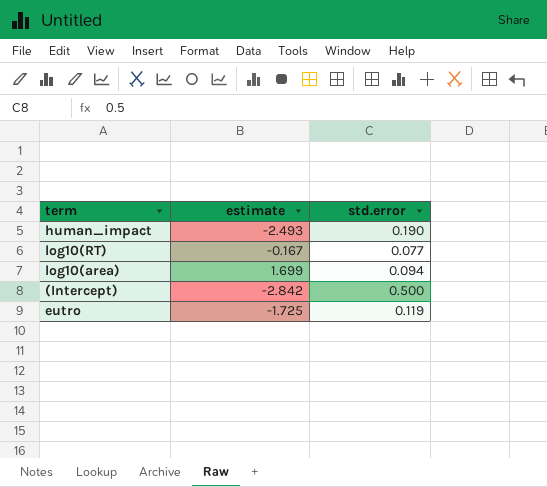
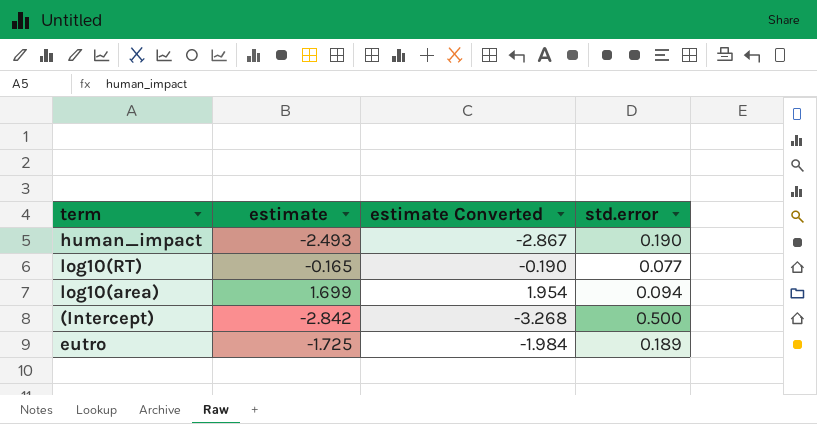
column estimate Converted | formula: none -> [estimate] * 1.15
log10(RT) | estimate: -0.167 -> -0.165
eutro | std.error: 0.119 -> 0.189

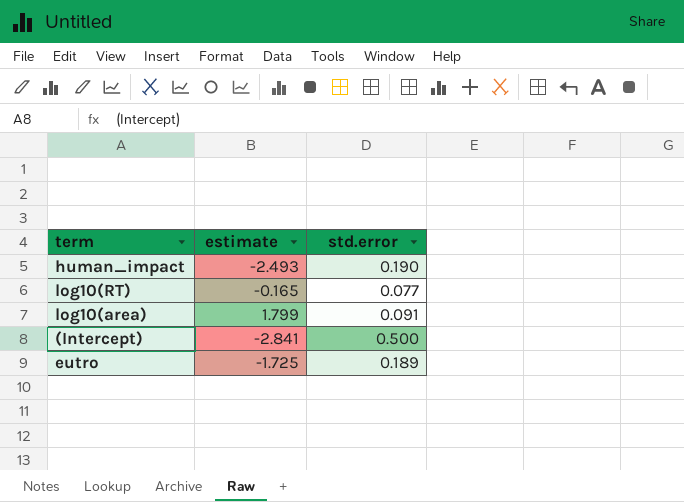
column estimate Converted | formula: [estimate] * 1.15 -> none
log10(area) | estimate: 1.699 -> 1.799
log10(area) | std.error: 0.094 -> 0.091
(Intercept) | estimate: -2.842 -> -2.841

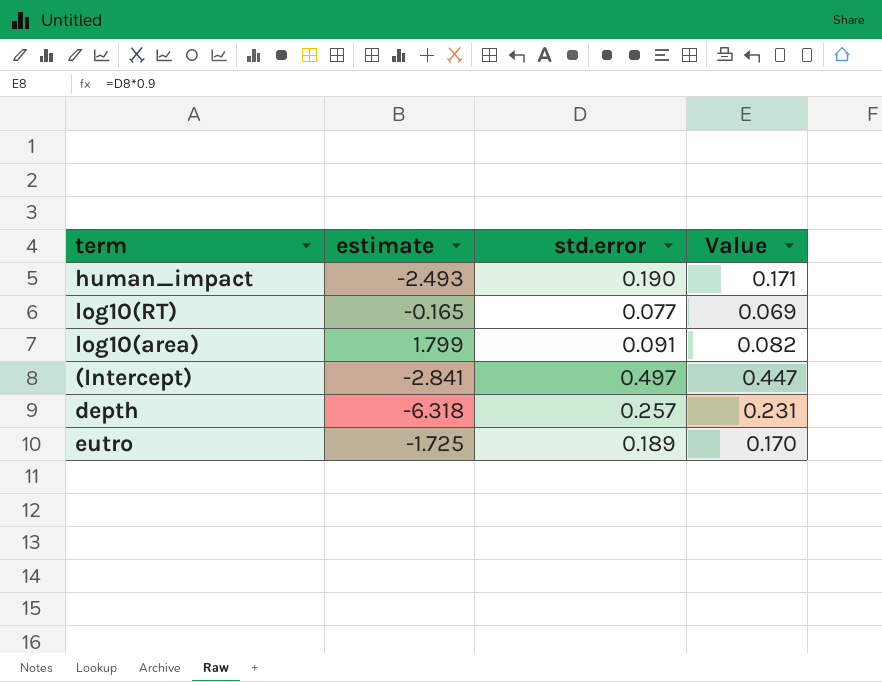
column Value | formula: none -> [std.error] * 0.9
(Intercept) | std.error: 0.500 -> 0.497
row depth: none -> -6.318 | 0.257 | 0.231

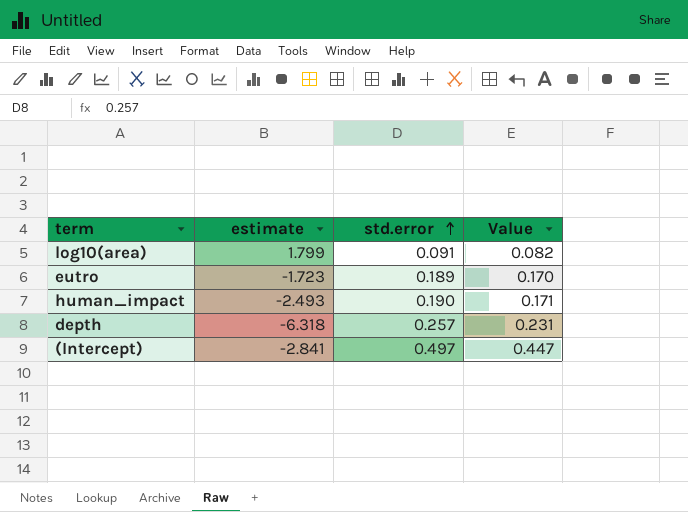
row order: none -> std.error ascending
row log10(RT): -0.165 | 0.077 | 0.069 -> none
eutro | estimate: -1.725 -> -1.723

